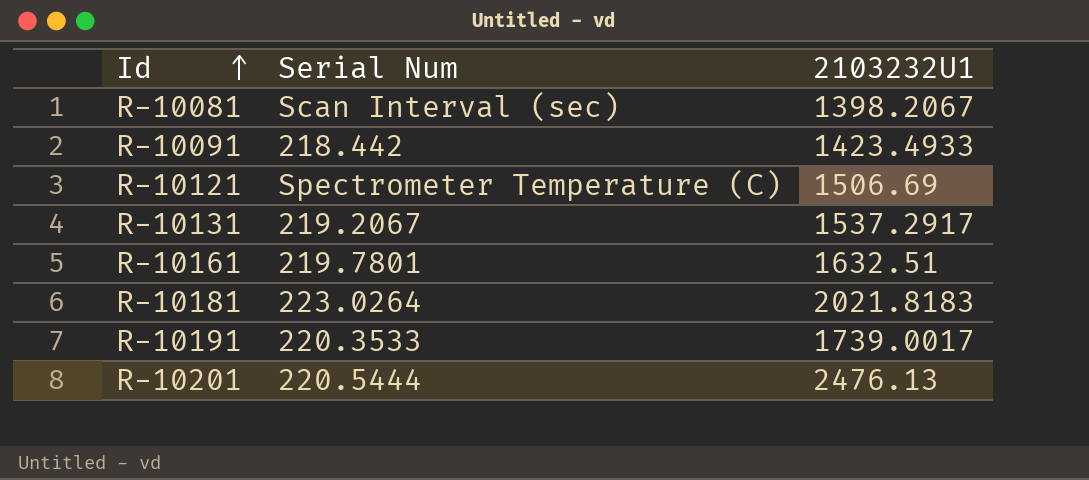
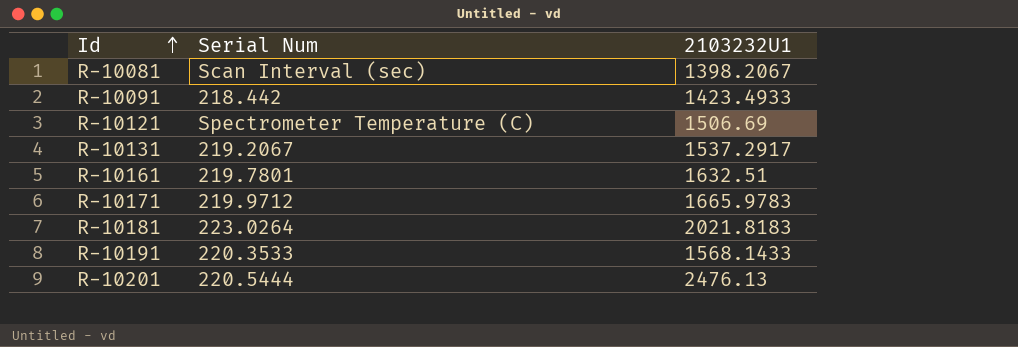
row R-10171: none -> 219.9712 | 1665.9783
R-10191 | 2103232U1: 1739.0017 -> 1568.1433

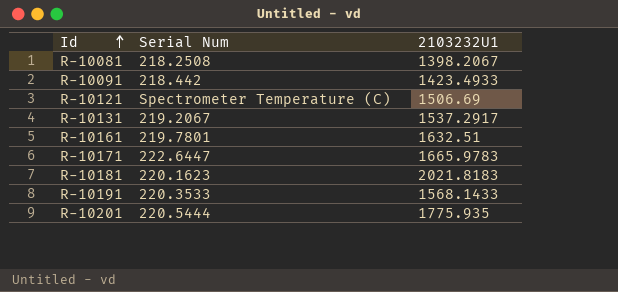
R-10081 | Serial Num: Scan Interval (sec) -> 218.2508
R-10171 | Serial Num: 219.9712 -> 222.6447
R-10181 | Serial Num: 223.0264 -> 220.1623
R-10201 | 2103232U1: 2476.13 -> 1775.935

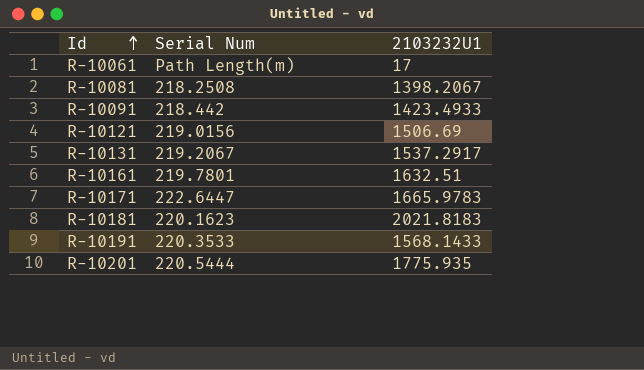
row R-10061: none -> Path Length(m) | 17
R-10121 | Serial Num: Spectrometer Temperature (C) -> 219.0156

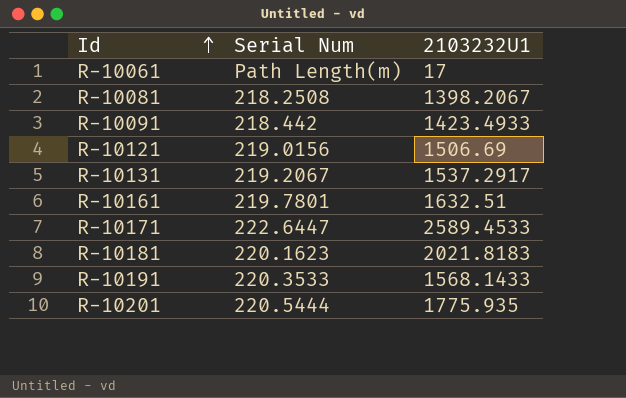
R-10171 | 2103232U1: 1665.9783 -> 2589.4533

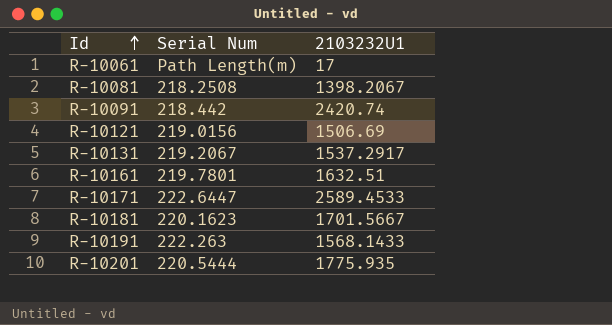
R-10091 | 2103232U1: 1423.4933 -> 2420.74
R-10181 | 2103232U1: 2021.8183 -> 1701.5667
R-10191 | Serial Num: 220.3533 -> 222.263

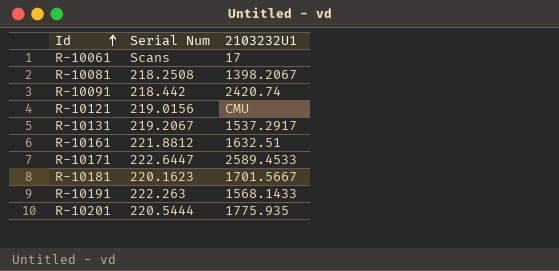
R-10061 | Serial Num: Path Length(m) -> Scans
R-10121 | 2103232U1: 1506.69 -> CMU
R-10161 | Serial Num: 219.7801 -> 221.8812

